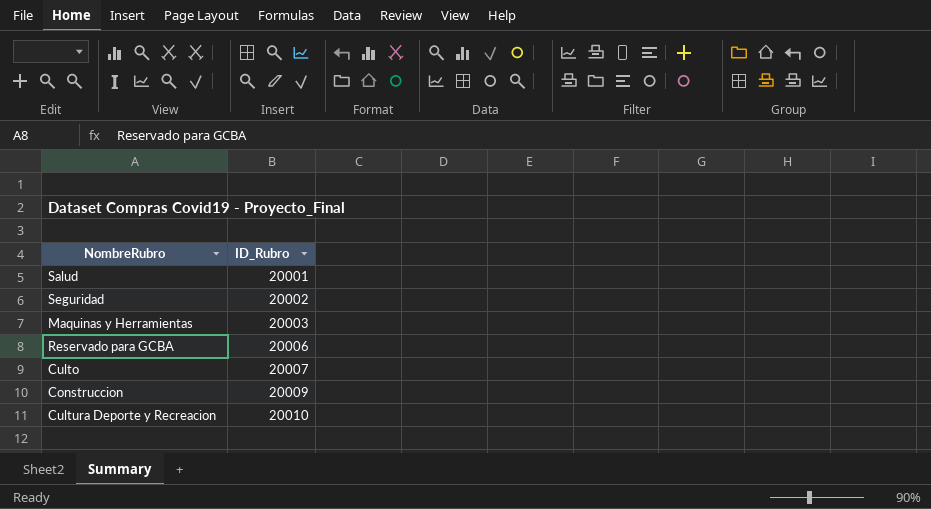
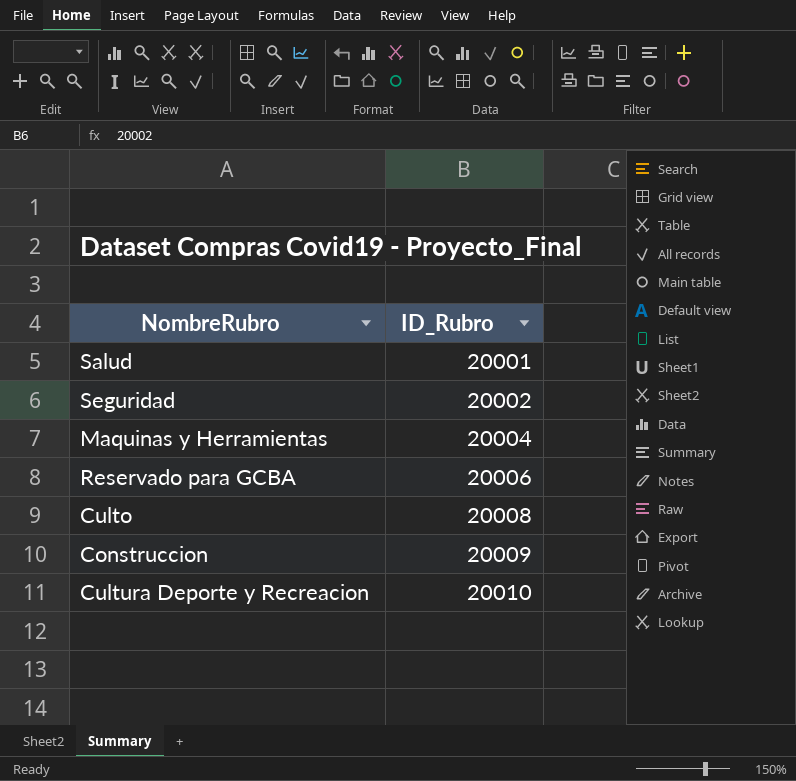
Maquinas y Herramientas | ID_Rubro: 20003 -> 20004
Culto | ID_Rubro: 20007 -> 20008

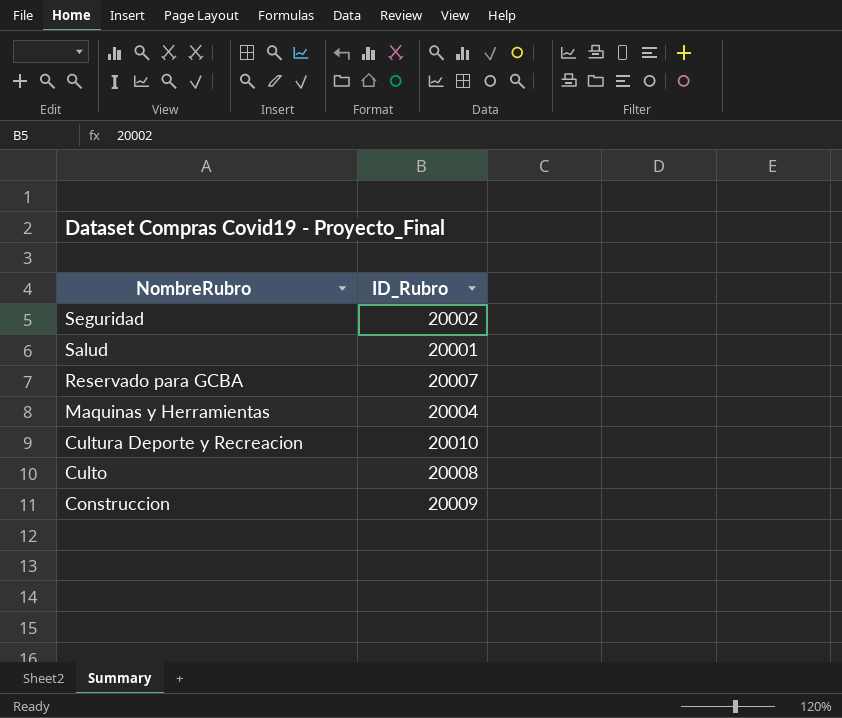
row order: ID_Rubro ascending -> NombreRubro descending
Reservado para GCBA | ID_Rubro: 20006 -> 20007

